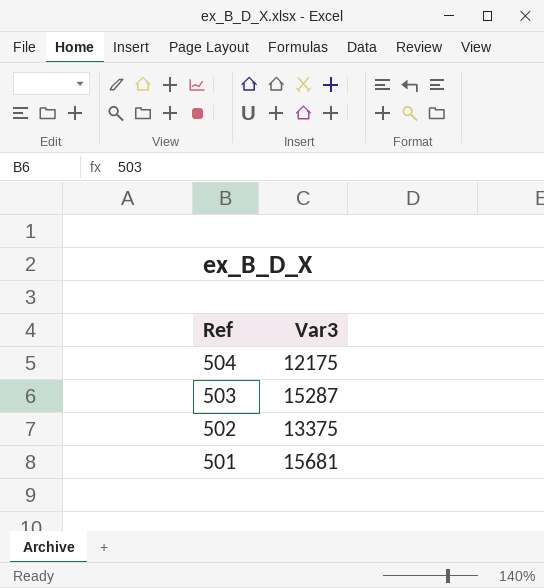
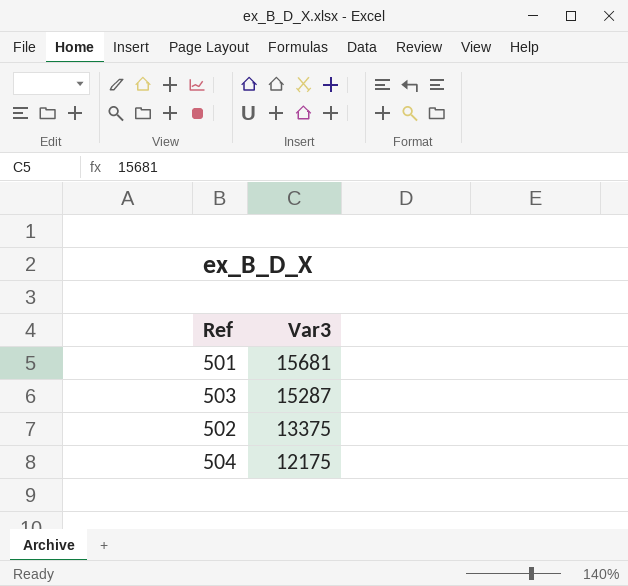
row order: Ref descending -> Var3 descending

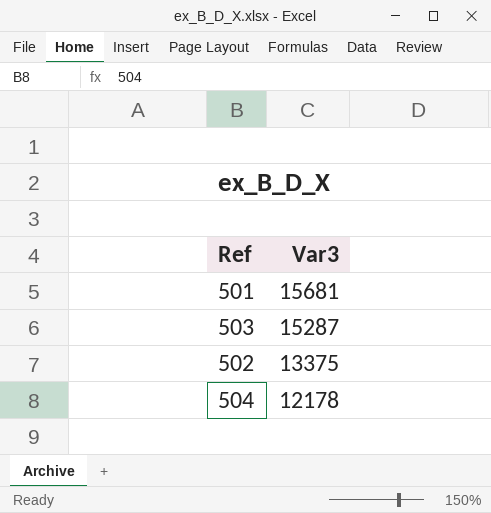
504 | Var3: 12175 -> 12178

